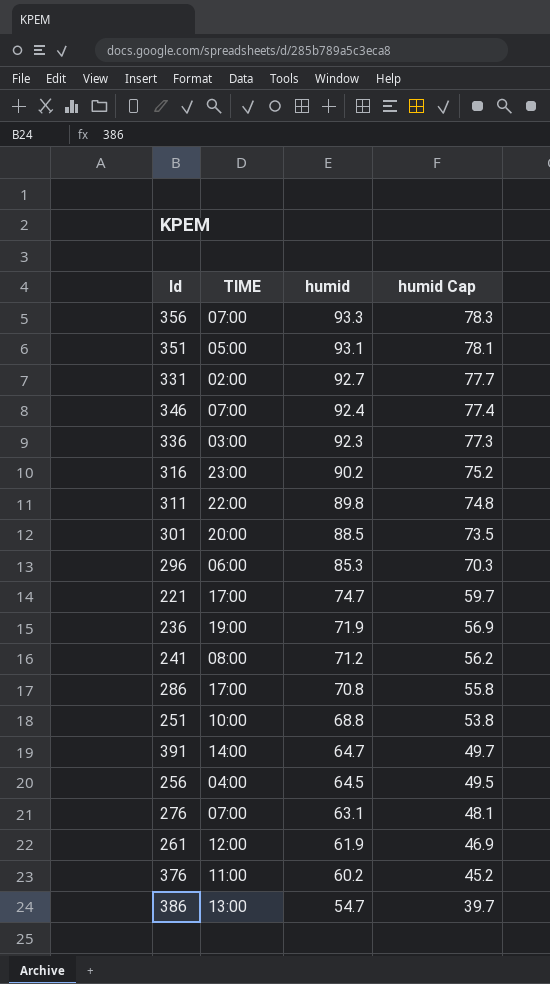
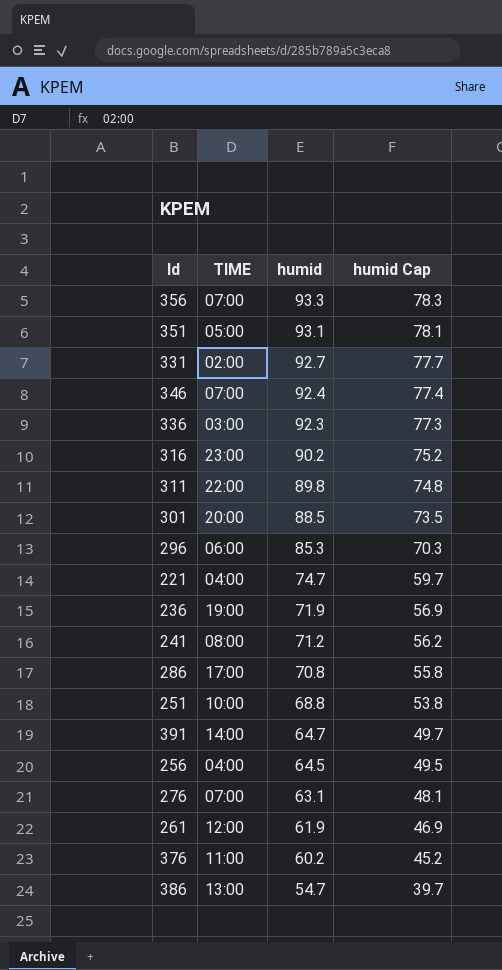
221 | TIME: 17:00 -> 04:00

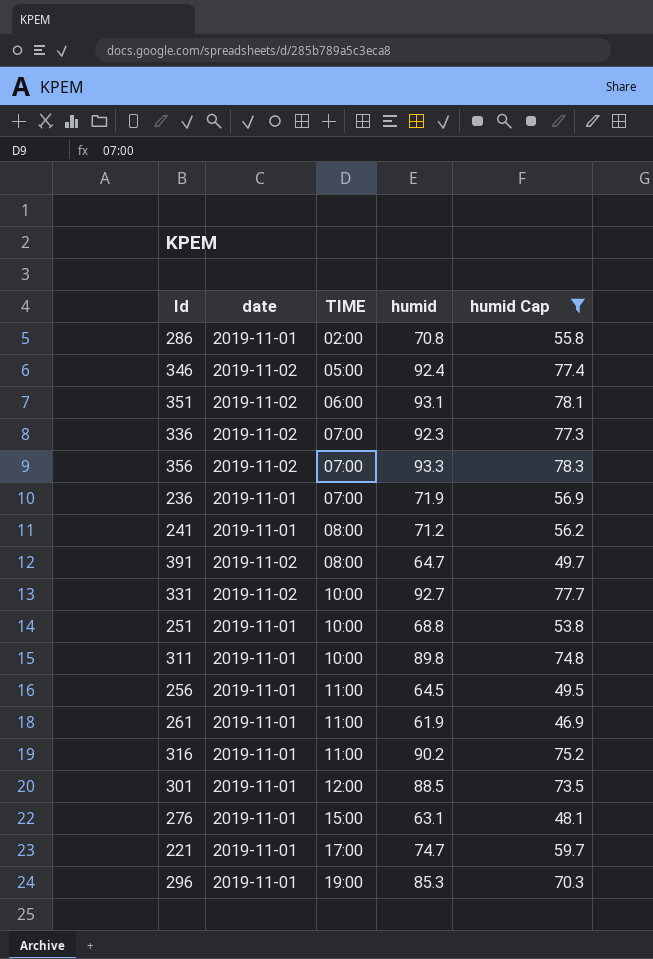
filter: none -> humid Cap >= 46.9
row order: humid descending -> TIME ascending
column date | position: none -> 2
286 | TIME: 17:00 -> 02:00
346 | TIME: 07:00 -> 05:00
351 | TIME: 05:00 -> 06:00
336 | TIME: 03:00 -> 07:00
236 | TIME: 19:00 -> 07:00
391 | TIME: 14:00 -> 08:00
331 | TIME: 02:00 -> 10:00
311 | TIME: 22:00 -> 10:00
256 | TIME: 04:00 -> 11:00
261 | TIME: 12:00 -> 11:00
316 | TIME: 23:00 -> 11:00
301 | TIME: 20:00 -> 12:00
276 | TIME: 07:00 -> 15:00
221 | TIME: 04:00 -> 17:00
296 | TIME: 06:00 -> 19:00

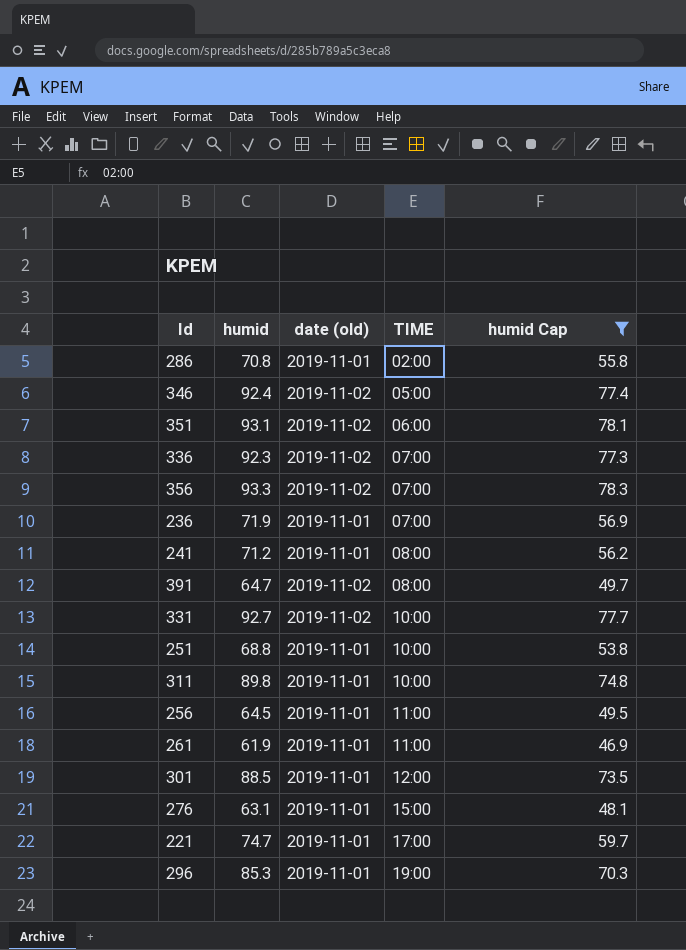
column humid | position: 4 -> 2
column name: date -> date (old)
row 316: 2019-11-01 | 11:00 | 90.2 | 75.2 -> none

